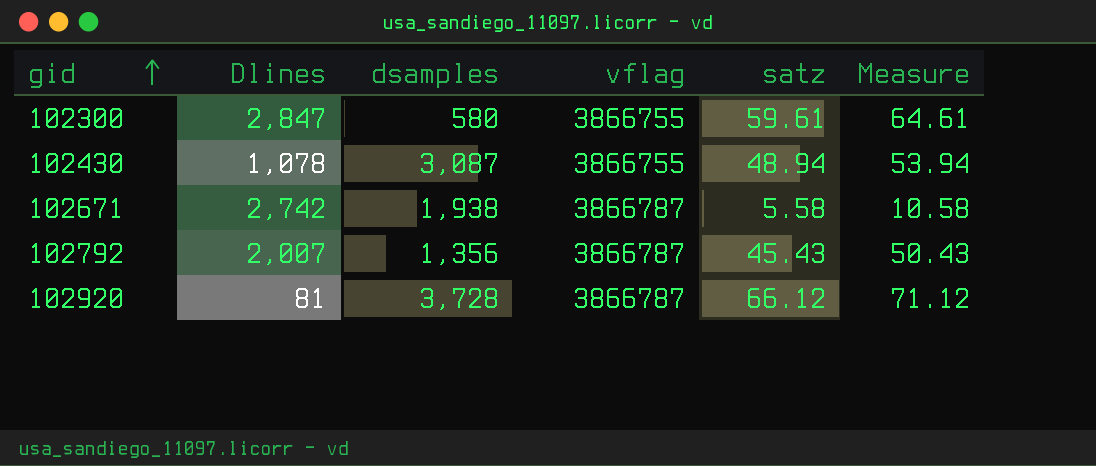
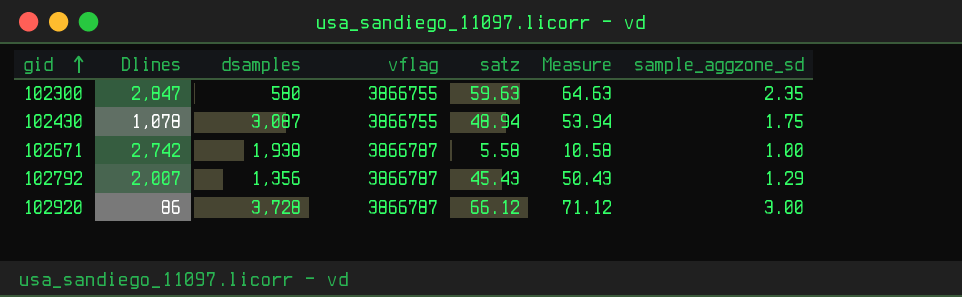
column sample_aggzone_sd | position: none -> 7
102300 | satz: 59.61 -> 59.63
102300 | Measure: 64.61 -> 64.63
102920 | Dlines: 81 -> 86

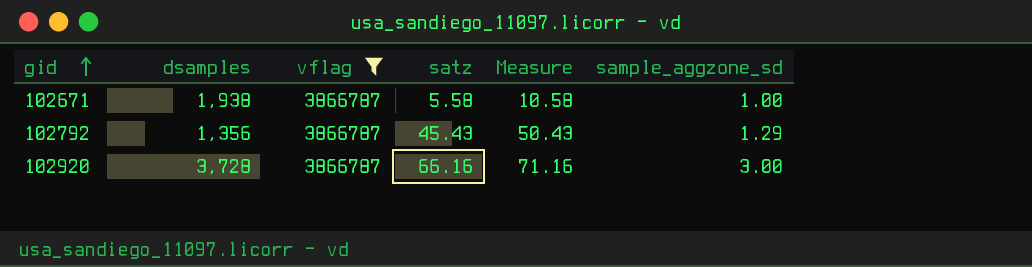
filter: none -> vflag = 3866787
column Dlines | position: 2 -> none
102920 | satz: 66.12 -> 66.16
102920 | Measure: 71.12 -> 71.16

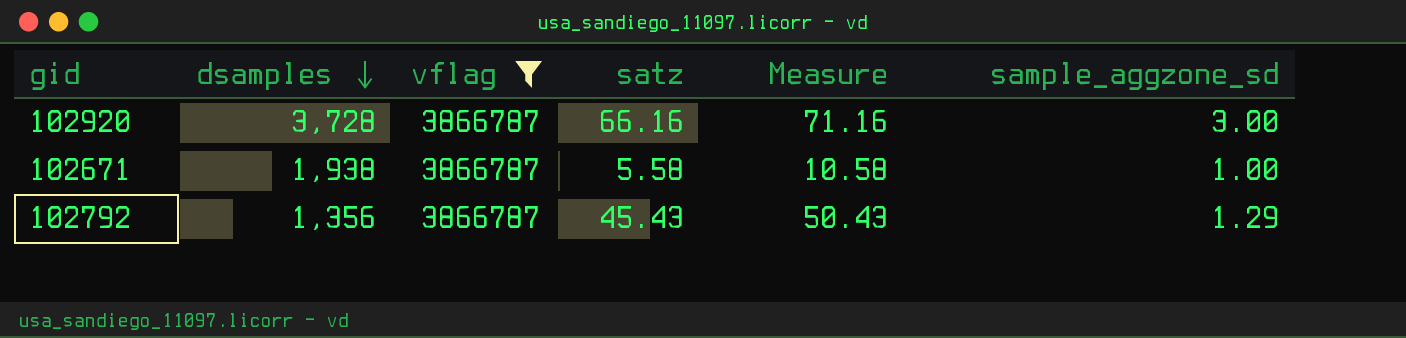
row order: gid ascending -> dsamples descending

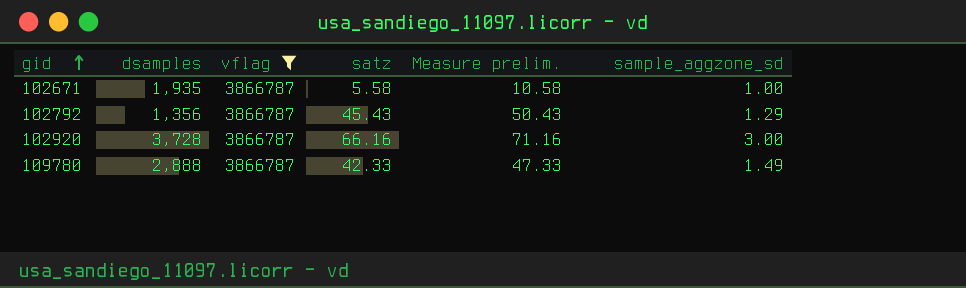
row order: dsamples descending -> gid ascending
column name: Measure -> Measure prelim.
102671 | dsamples: 1,938 -> 1,935
row 109780: none -> 2,888 | 3866787 | 42.33 | 47.33 | 1.49

